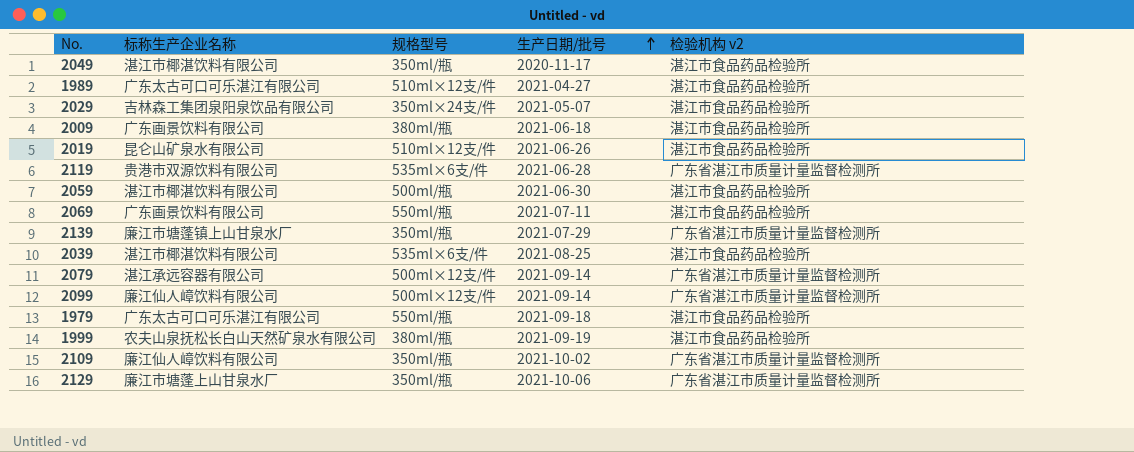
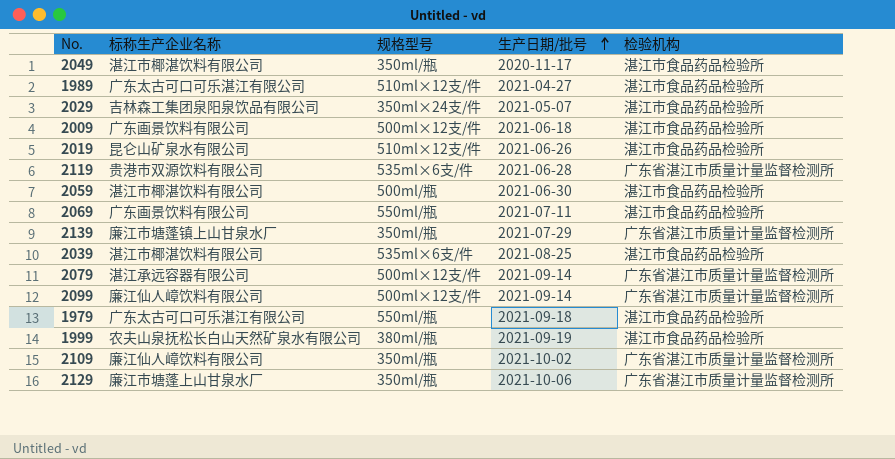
column name: 检验机构 v2 -> 检验机构
2009 | 规格型号: 380ml/瓶 -> 500ml×12支/件

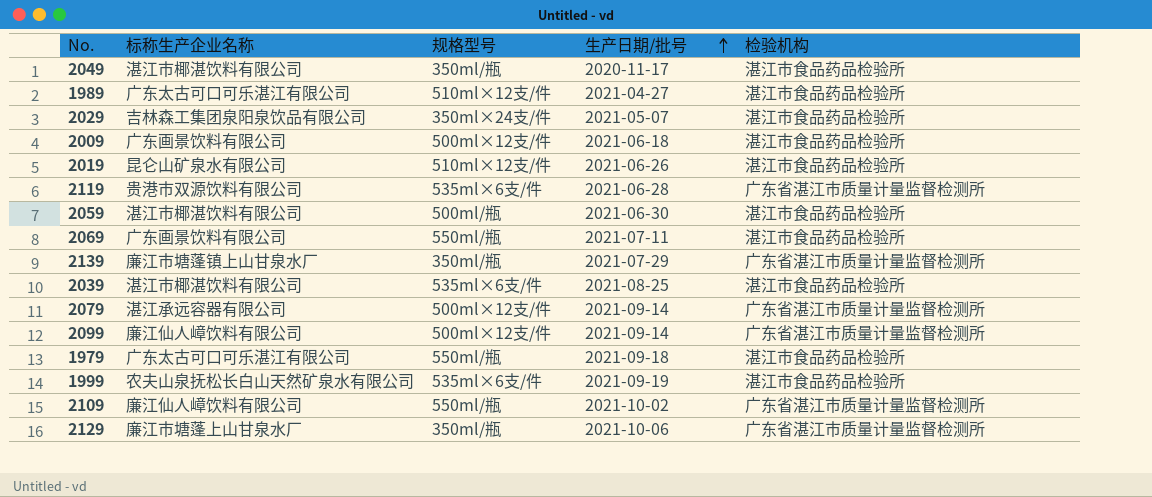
1999 | 规格型号: 380ml/瓶 -> 535ml×6支/件
2109 | 规格型号: 350ml/瓶 -> 550ml/瓶

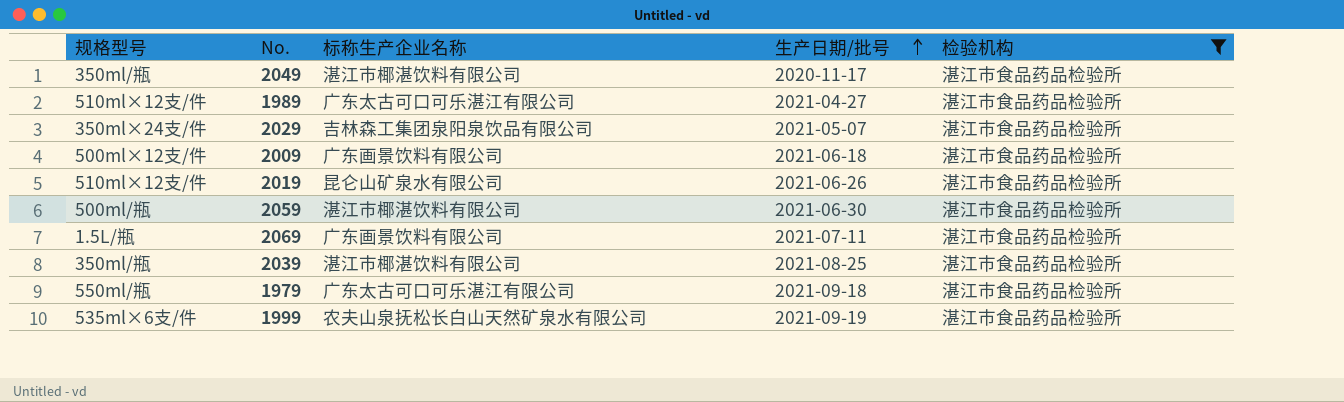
filter: none -> 检验机构 = 湛江市食品药品检验所
column 规格型号 | position: 3 -> 1
2069 | 规格型号: 550ml/瓶 -> 1.5L/瓶
2039 | 规格型号: 535ml×6支/件 -> 350ml/瓶

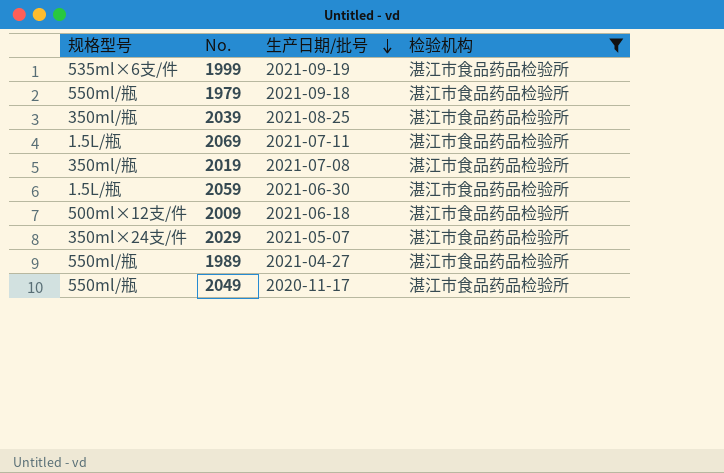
row order: 生产日期/批号 ascending -> 生产日期/批号 descending
column 标称生产企业名称 | position: 3 -> none
2019 | 规格型号: 510ml×12支/件 -> 350ml/瓶
2019 | 生产日期/批号: 2021-06-26 -> 2021-07-08
2059 | 规格型号: 500ml/瓶 -> 1.5L/瓶
1989 | 规格型号: 510ml×12支/件 -> 550ml/瓶
2049 | 规格型号: 350ml/瓶 -> 550ml/瓶

